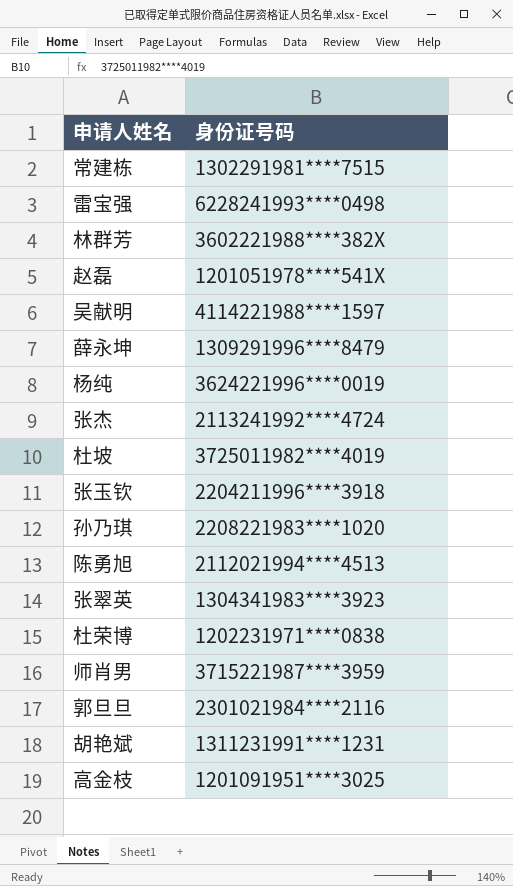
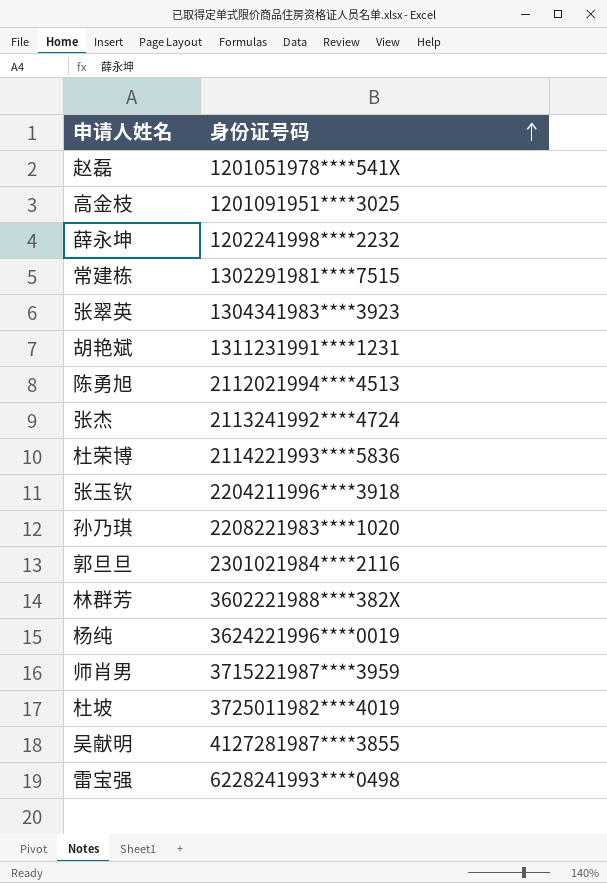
row order: none -> 身份证号码 ascending
薛永坤 | 身份证号码: 1309291996****8479 -> 1202241998****2232
杜荣博 | 身份证号码: 1202231971****0838 -> 2114221993****5836
吴献明 | 身份证号码: 4114221988****1597 -> 4127281987****3855

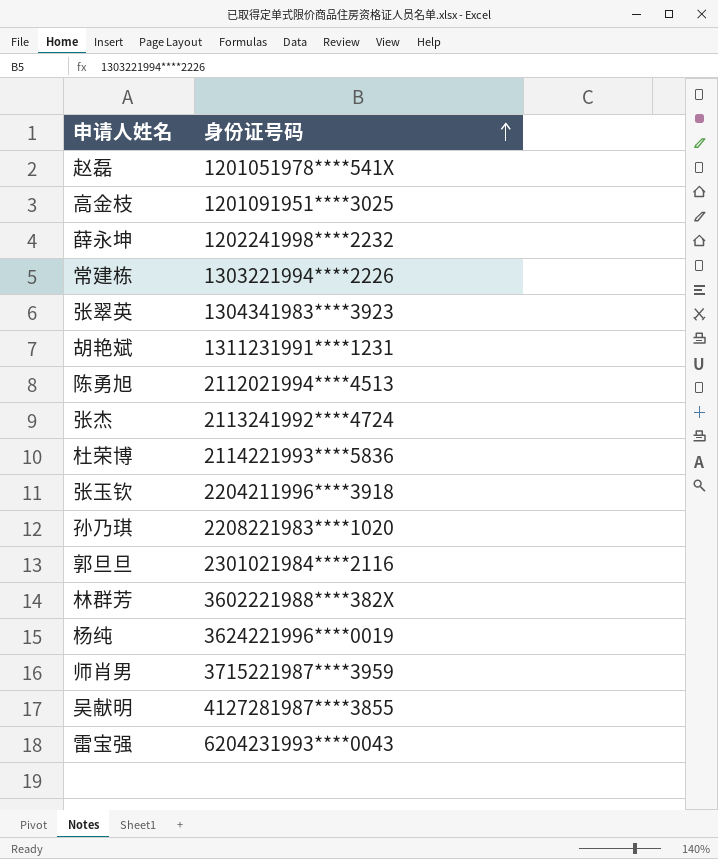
row 杜坡: 3725011982****4019 -> none
常建栋 | 身份证号码: 1302291981****7515 -> 1303221994****2226
雷宝强 | 身份证号码: 6228241993****0498 -> 6204231993****0043

